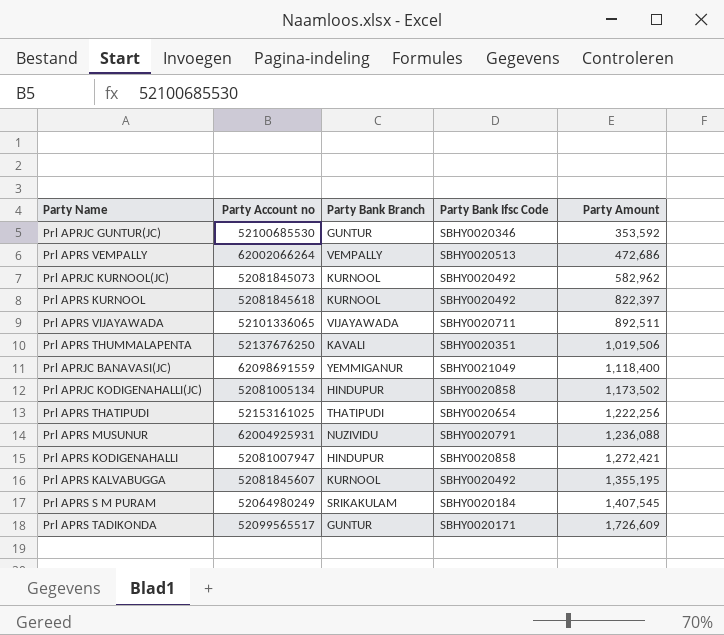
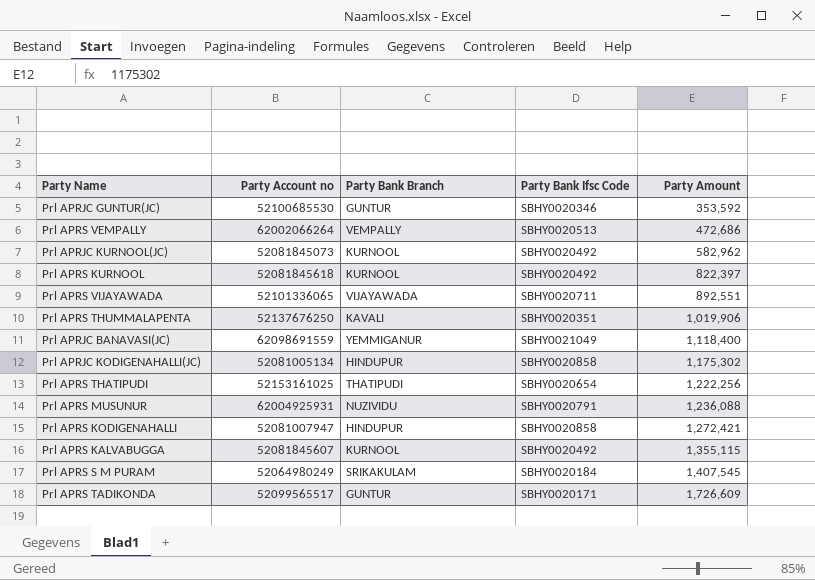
Prl APRS VIJAYAWADA | Party Amount: 892,511 -> 892,551
Prl APRS THUMMALAPENTA | Party Amount: 1,019,506 -> 1,019,906
Prl APRJC KODIGENAHALLI(JC) | Party Amount: 1,173,502 -> 1,175,302
Prl APRS KALVABUGGA | Party Amount: 1,355,195 -> 1,355,115

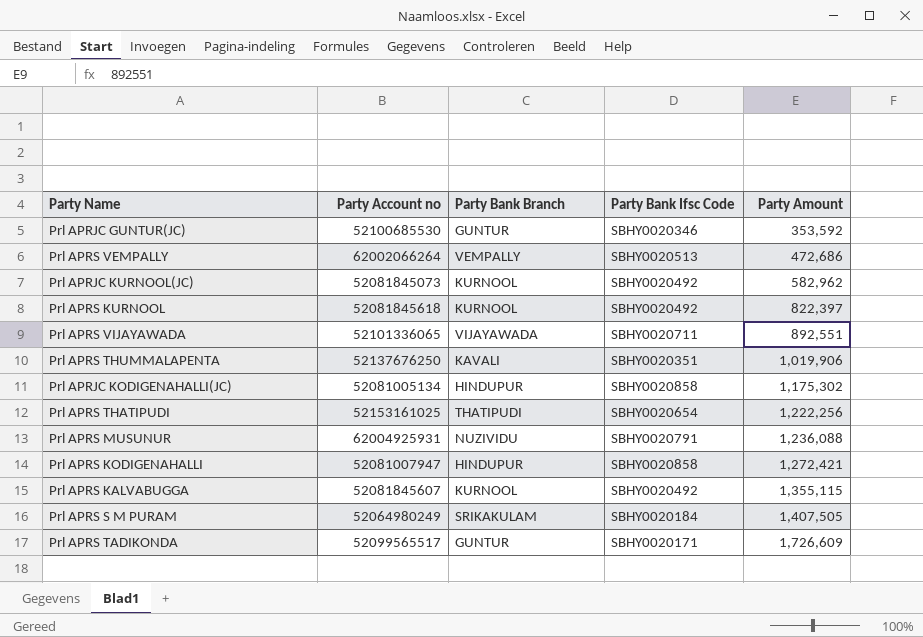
row Prl APRJC BANAVASI(JC): 62098691559 | YEMMIGANUR | SBHY0021049 | 1,118,400 -> none
Prl APRS S M PURAM | Party Amount: 1,407,545 -> 1,407,505

